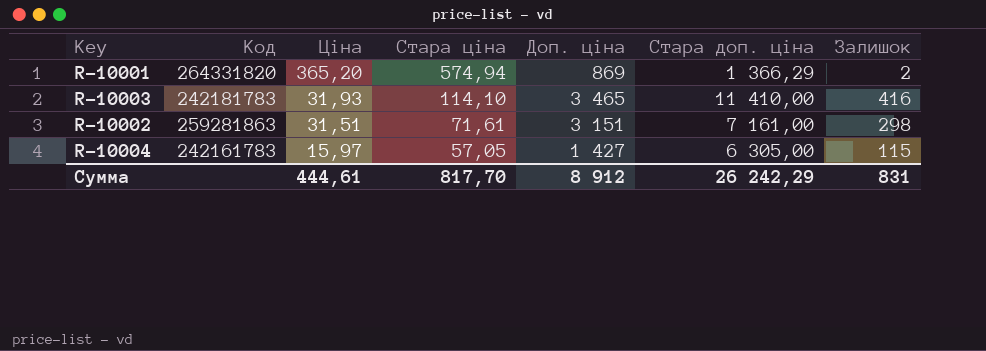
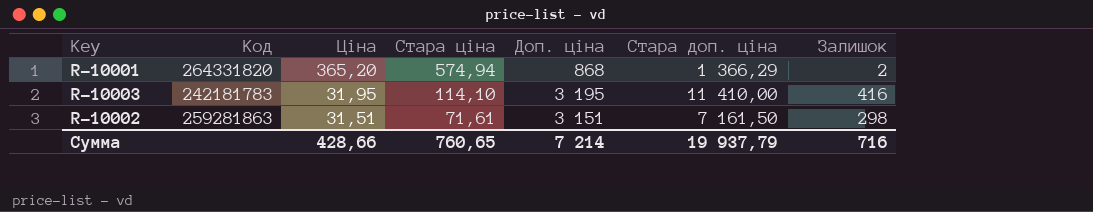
row R-10004: 242161783 | 15,97 | 57,05 | 1 427 | 6 305,00 | 115 -> none
R-10001 | Доп. ціна: 869 -> 868
R-10003 | Ціна: 31,93 -> 31,95
R-10003 | Доп. ціна: 3 465 -> 3 195
R-10002 | Стара доп. ціна: 7 161,00 -> 7 161,50
Сумма | Ціна: 444,61 -> 428,66
Сумма | Стара ціна: 817,70 -> 760,65
Сумма | Доп. ціна: 8 912 -> 7 214
Сумма | Стара доп. ціна: 26 242,29 -> 19 937,79
Сумма | Залишок: 831 -> 716

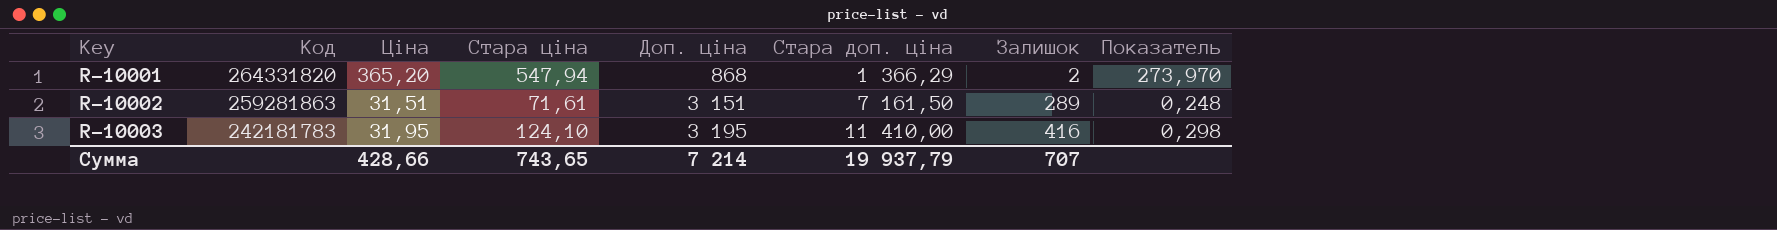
row order: Ціна descending -> Key ascending
column Показатель | formula: none -> [Стара ціна] / [Залишок]
R-10001 | Стара ціна: 574,94 -> 547,94
R-10002 | Залишок: 298 -> 289
R-10003 | Стара ціна: 114,10 -> 124,10
Сумма | Стара ціна: 760,65 -> 743,65
Сумма | Залишок: 716 -> 707

